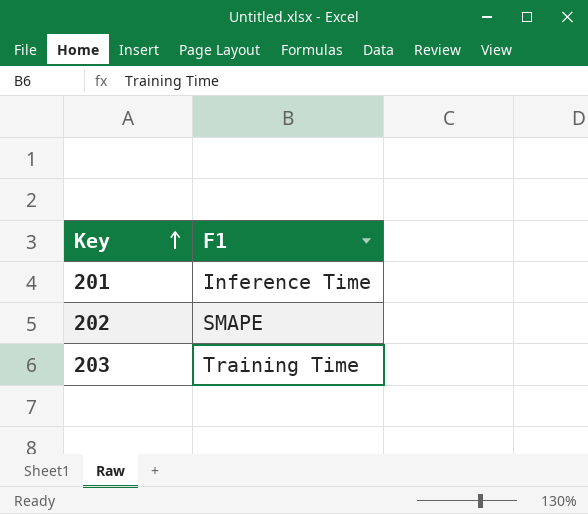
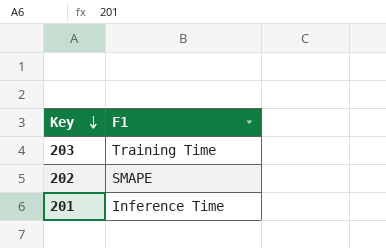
row order: Key ascending -> Key descending

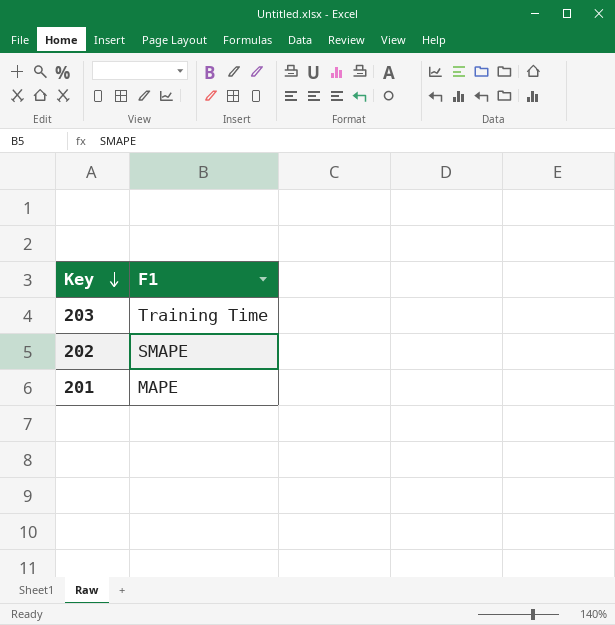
201 | F1: Inference Time -> MAPE

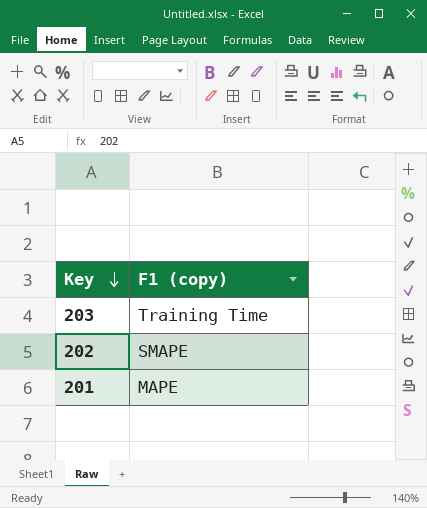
column name: F1 -> F1 (copy)

